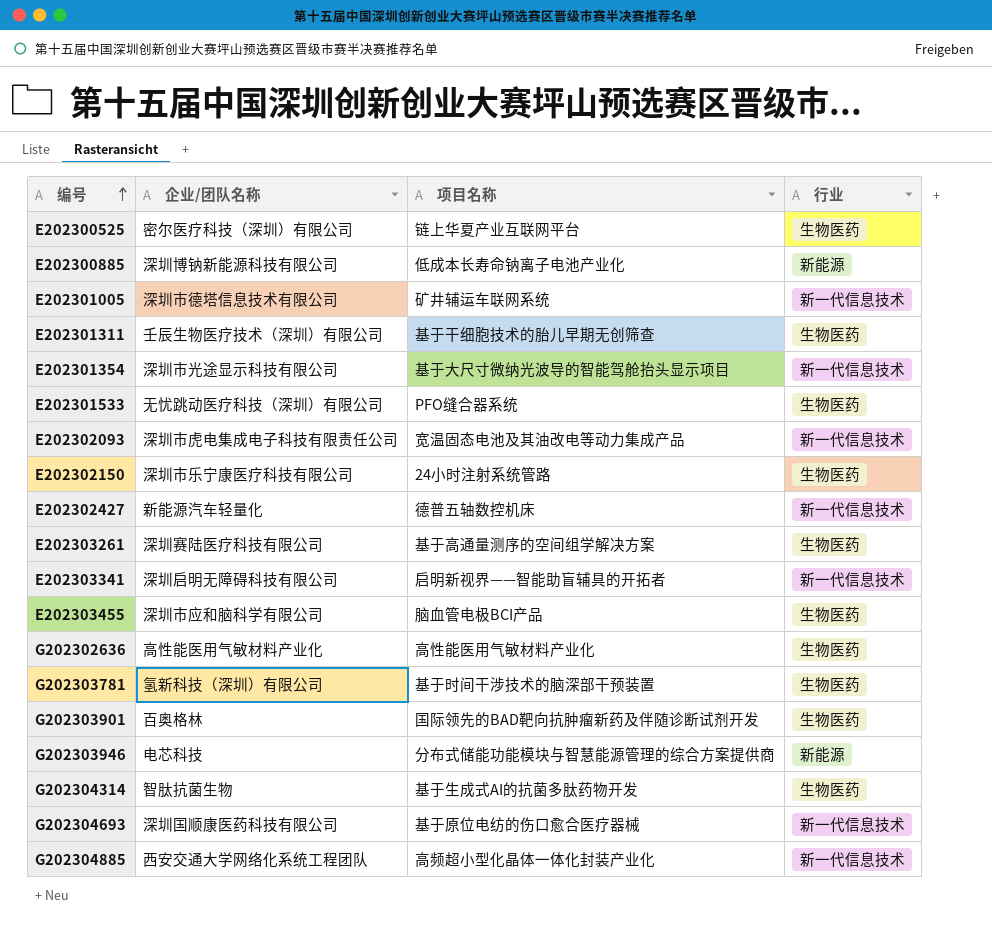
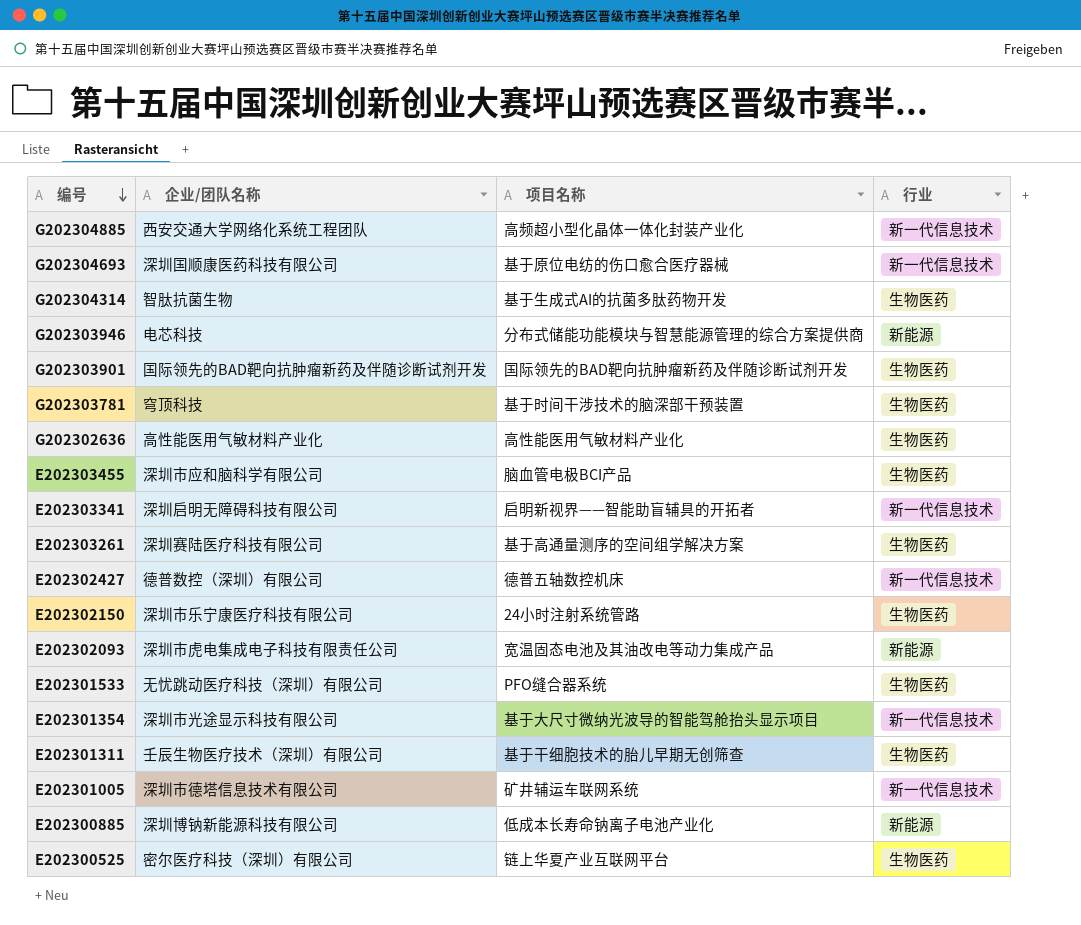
row order: 编号 ascending -> 编号 descending
G202303901 | 企业/团队名称: 百奥格林 -> 国际领先的BAD靶向抗肿瘤新药及伴随诊断试剂开发
G202303781 | 企业/团队名称: 氢新科技（深圳）有限公司 -> 穹顶科技
E202302427 | 企业/团队名称: 新能源汽车轻量化 -> 德普数控（深圳）有限公司
E202302093 | 行业: 新一代信息技术 -> 新能源

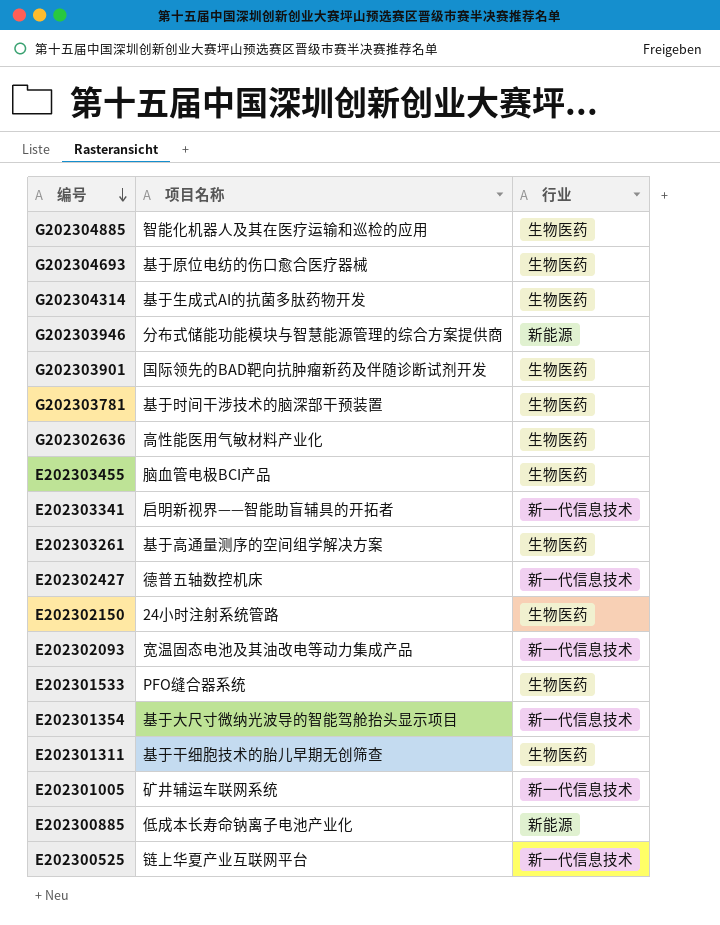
column 企业/团队名称 | position: 2 -> none
G202304885 | 项目名称: 高频超小型化晶体一体化封装产业化 -> 智能化机器人及其在医疗运输和巡检的应用
G202304885 | 行业: 新一代信息技术 -> 生物医药
G202304693 | 行业: 新一代信息技术 -> 生物医药
E202302093 | 行业: 新能源 -> 新一代信息技术
E202300525 | 行业: 生物医药 -> 新一代信息技术

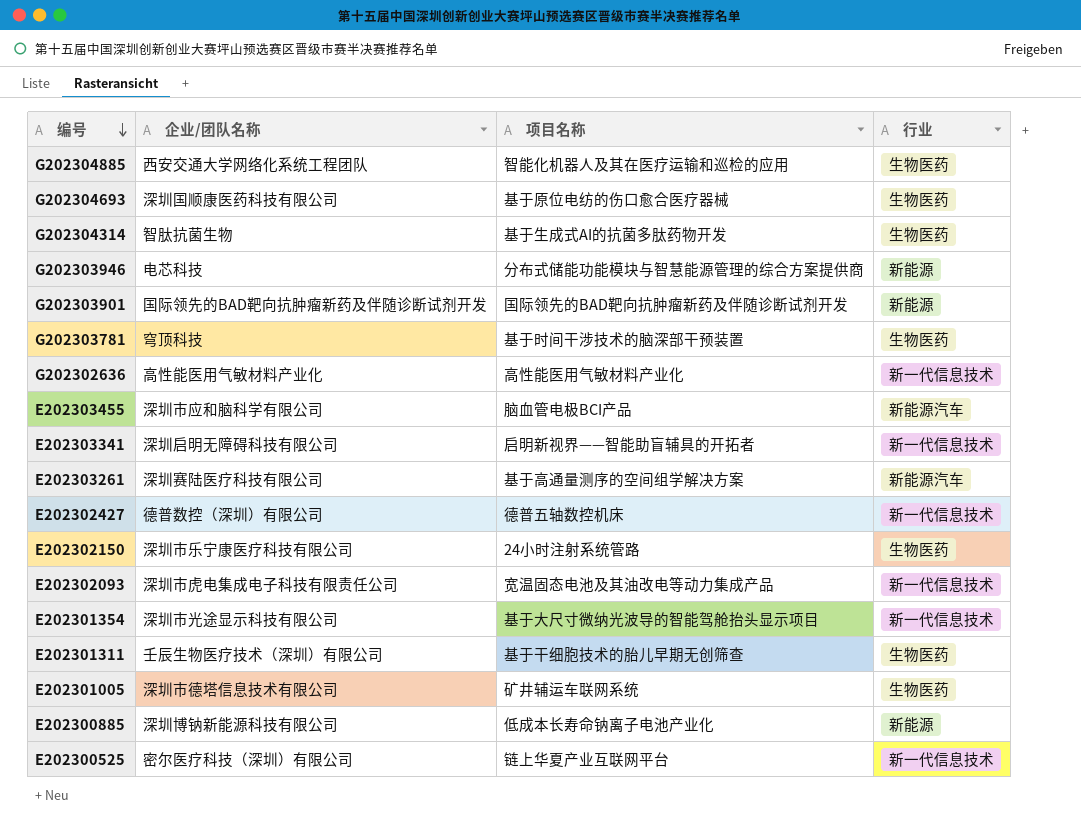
column 企业/团队名称 | position: none -> 2
row E202301533: PFO缝合器系统 | 生物医药 -> none
G202303901 | 行业: 生物医药 -> 新能源
G202302636 | 行业: 生物医药 -> 新一代信息技术
E202303455 | 行业: 生物医药 -> 新能源汽车
E202303261 | 行业: 生物医药 -> 新能源汽车
E202301005 | 行业: 新一代信息技术 -> 生物医药

